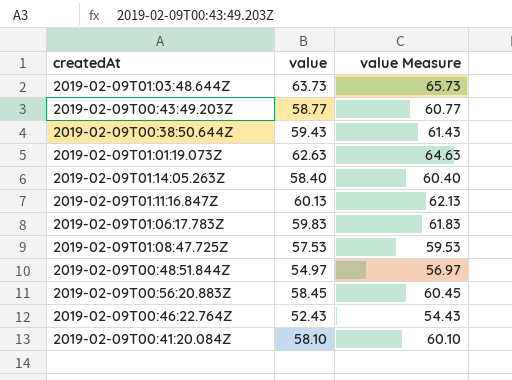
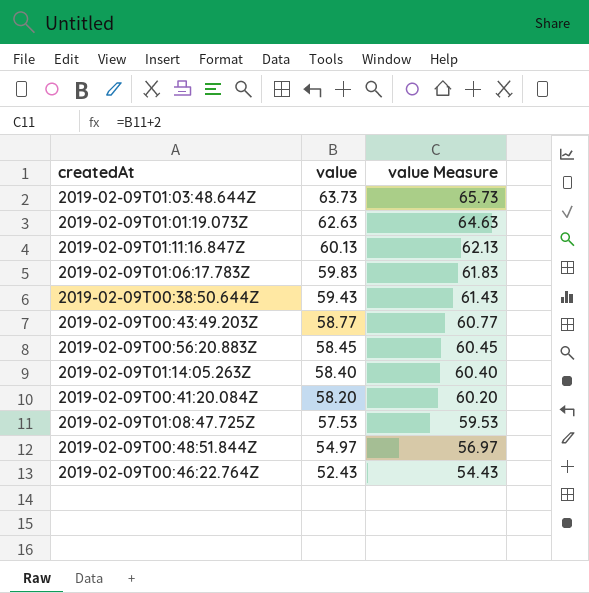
row order: none -> value descending
2019-02-09T00:41:20.084Z | value: 58.10 -> 58.20
2019-02-09T00:41:20.084Z | value Measure: 60.10 -> 60.20

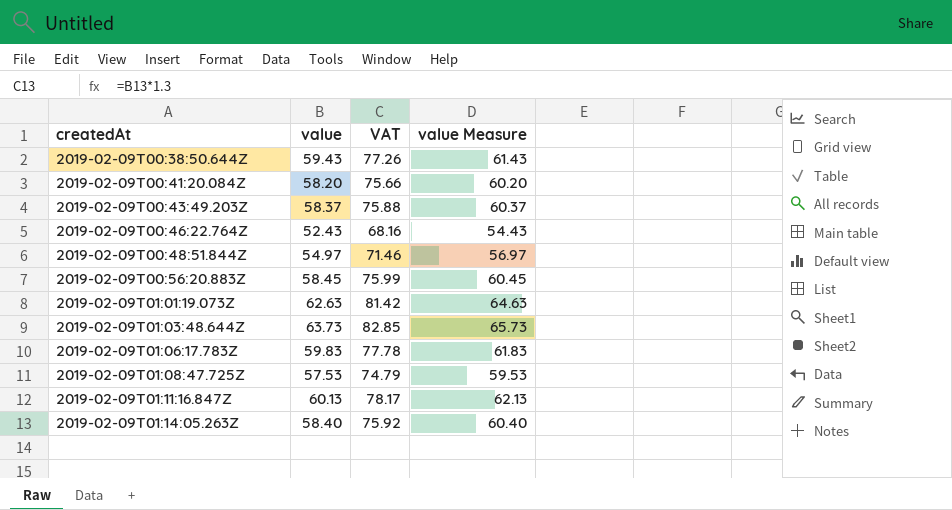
row order: value descending -> createdAt ascending
column VAT | formula: none -> [value] * 1.3
2019-02-09T00:43:49.203Z | value: 58.77 -> 58.37
2019-02-09T00:43:49.203Z | value Measure: 60.77 -> 60.37

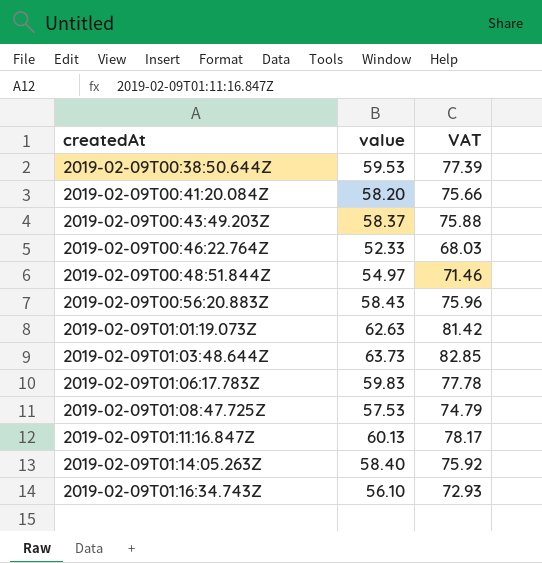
column value Measure | formula: [value] + 2 -> none
2019-02-09T00:38:50.644Z | value: 59.43 -> 59.53
2019-02-09T00:38:50.644Z | VAT: 77.26 -> 77.39
2019-02-09T00:46:22.764Z | value: 52.43 -> 52.33
2019-02-09T00:46:22.764Z | VAT: 68.16 -> 68.03
2019-02-09T00:56:20.883Z | value: 58.45 -> 58.43
2019-02-09T00:56:20.883Z | VAT: 75.99 -> 75.96
row 2019-02-09T01:16:34.743Z: none -> 56.10 | 72.93

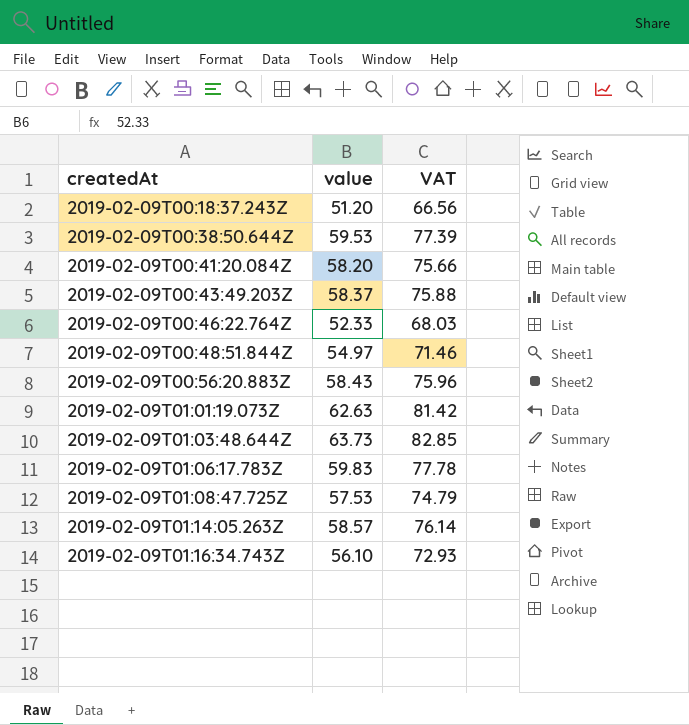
row 2019-02-09T01:11:16.847Z: 60.13 | 78.17 -> none
row 2019-02-09T00:18:37.243Z: none -> 51.20 | 66.56
2019-02-09T01:14:05.263Z | value: 58.40 -> 58.57
2019-02-09T01:14:05.263Z | VAT: 75.92 -> 76.14

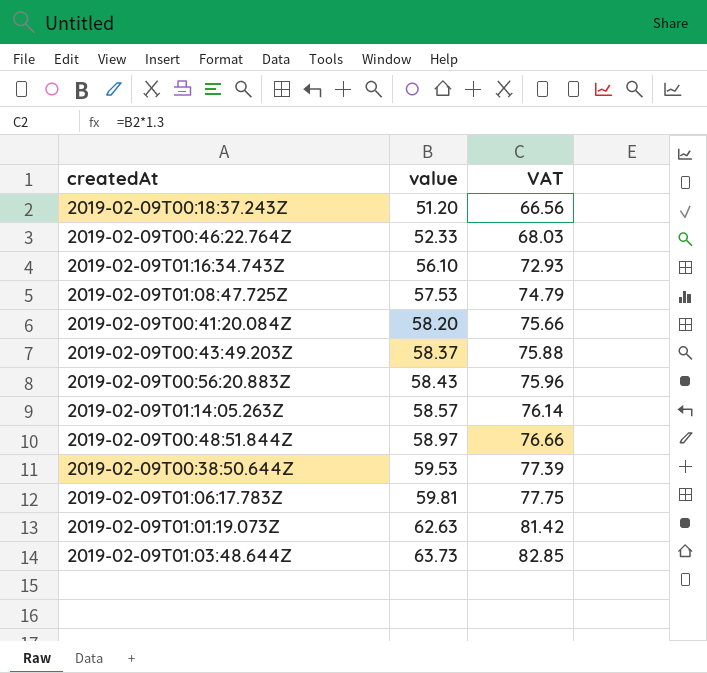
row order: createdAt ascending -> value ascending
2019-02-09T00:48:51.844Z | value: 54.97 -> 58.97
2019-02-09T00:48:51.844Z | VAT: 71.46 -> 76.66
2019-02-09T01:06:17.783Z | value: 59.83 -> 59.81
2019-02-09T01:06:17.783Z | VAT: 77.78 -> 77.75

